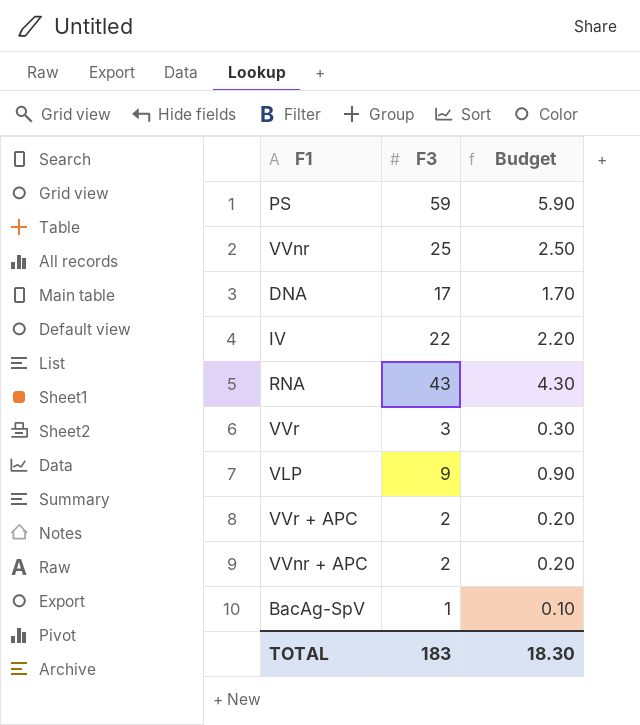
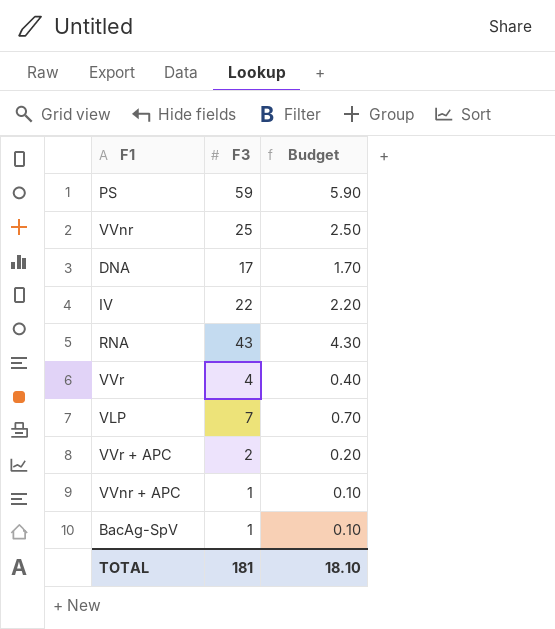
VVr | F3: 3 -> 4
VVr | Budget: 0.30 -> 0.40
VLP | F3: 9 -> 7
VLP | Budget: 0.90 -> 0.70
VVnr + APC | F3: 2 -> 1
VVnr + APC | Budget: 0.20 -> 0.10
TOTAL | F3: 183 -> 181
TOTAL | Budget: 18.30 -> 18.10

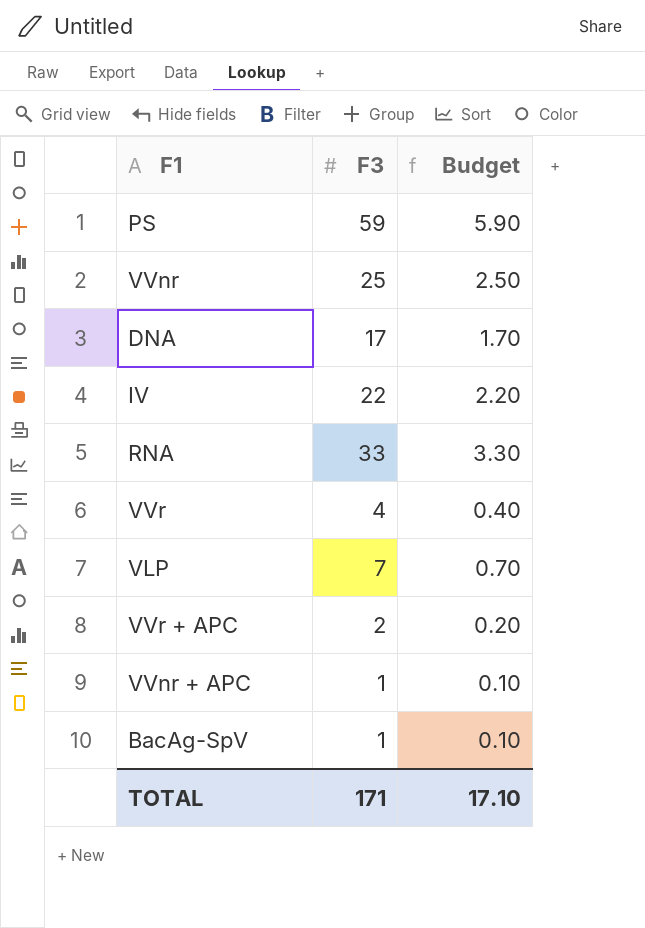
RNA | F3: 43 -> 33
RNA | Budget: 4.30 -> 3.30
TOTAL | F3: 181 -> 171
TOTAL | Budget: 18.10 -> 17.10

